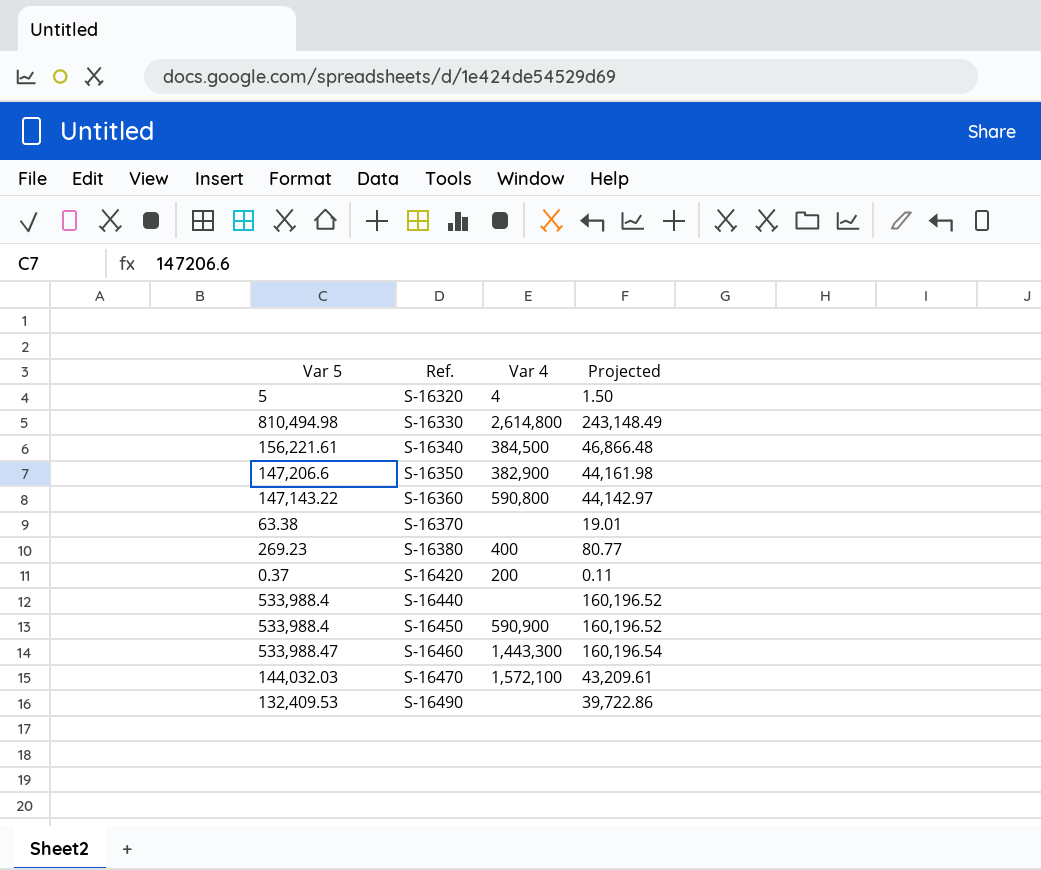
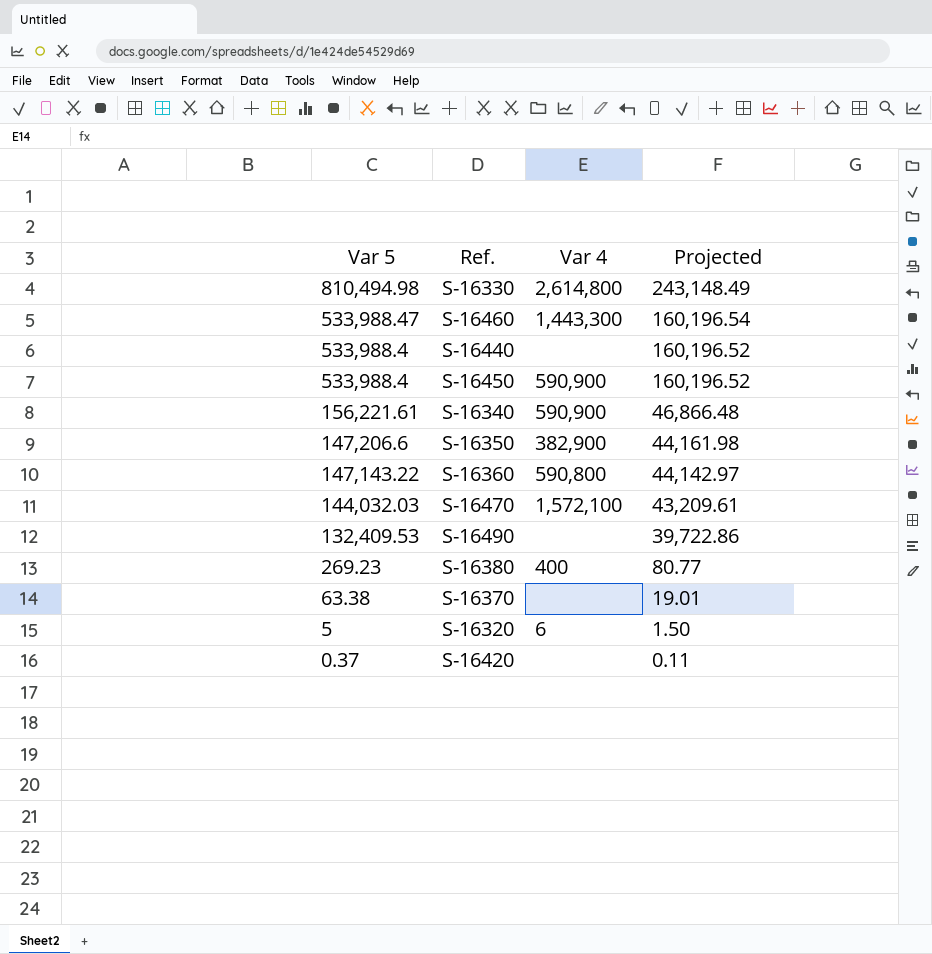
row order: Ref. ascending -> Var 5 descending
S-16340 | Var 4: 384,500 -> 590,900
S-16320 | Var 4: 4 -> 6
S-16420 | Var 4: 200 -> none

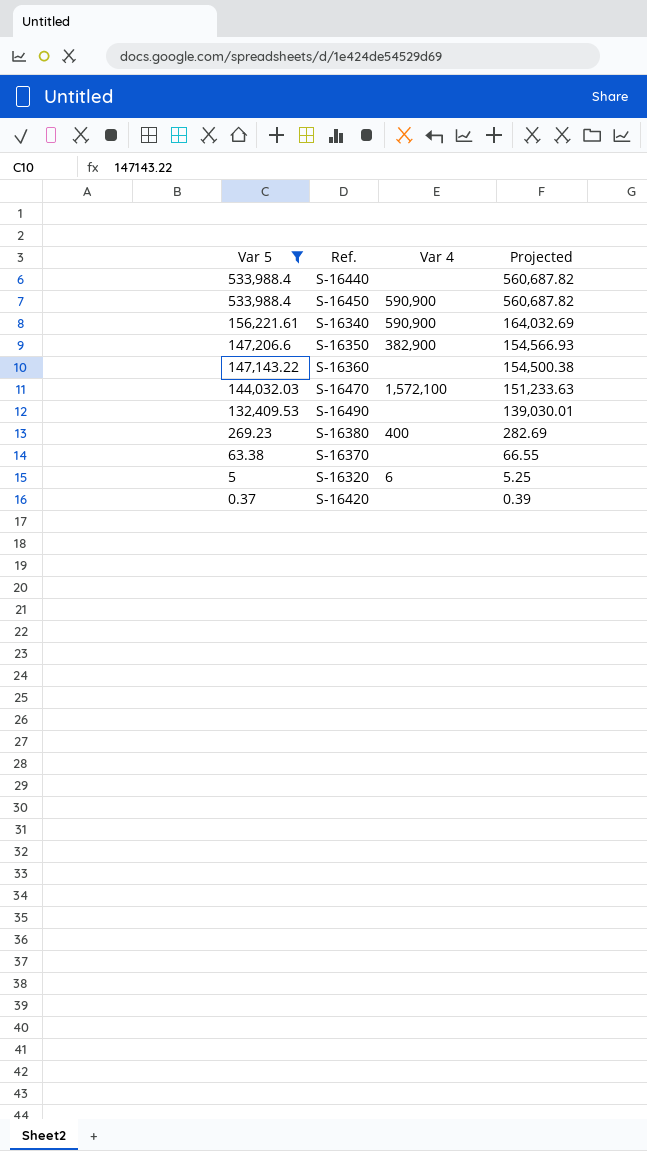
filter: none -> Var 5 <= 533,988.4
column Projected | formula: [Var 5] * 0.3 -> [Var 5] * 1.05
S-16360 | Var 4: 590,800 -> none

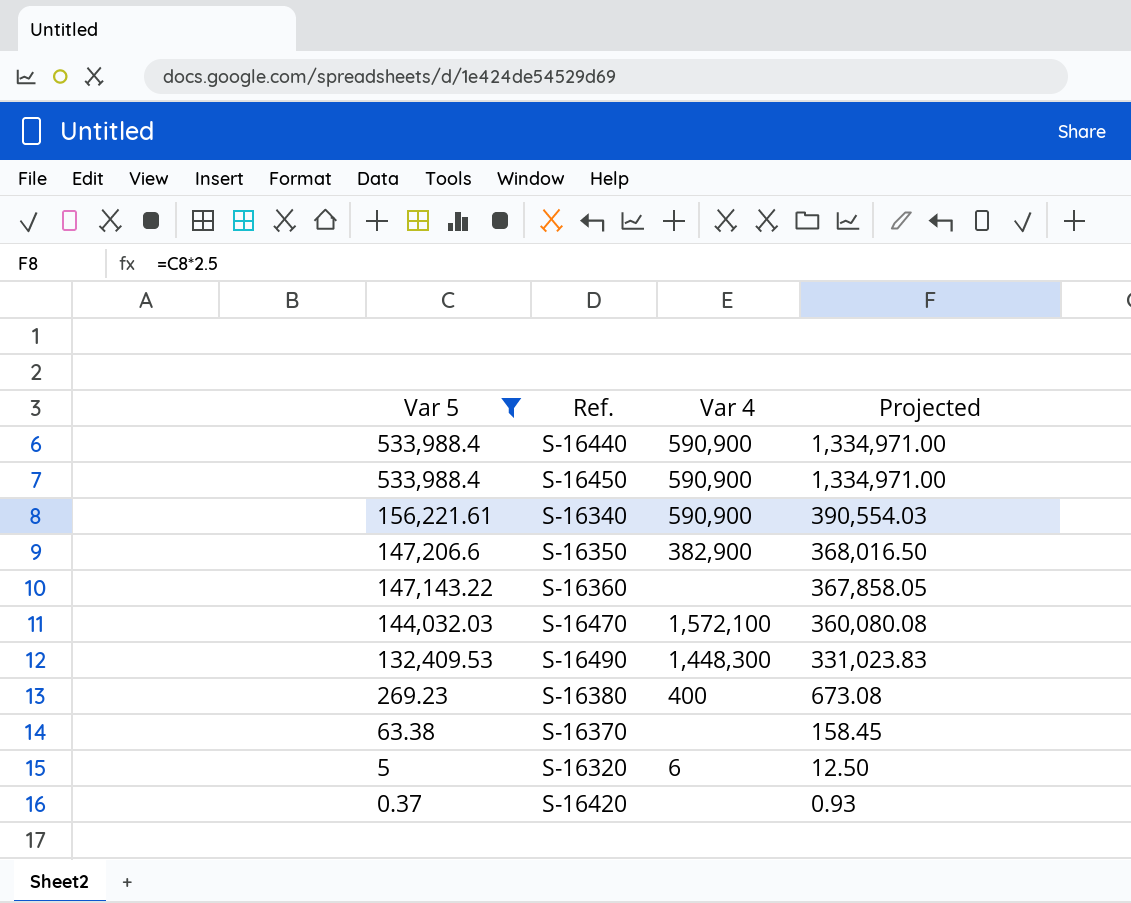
column Projected | formula: [Var 5] * 1.05 -> [Var 5] * 2.5
S-16440 | Var 4: none -> 590,900
S-16490 | Var 4: none -> 1,448,300

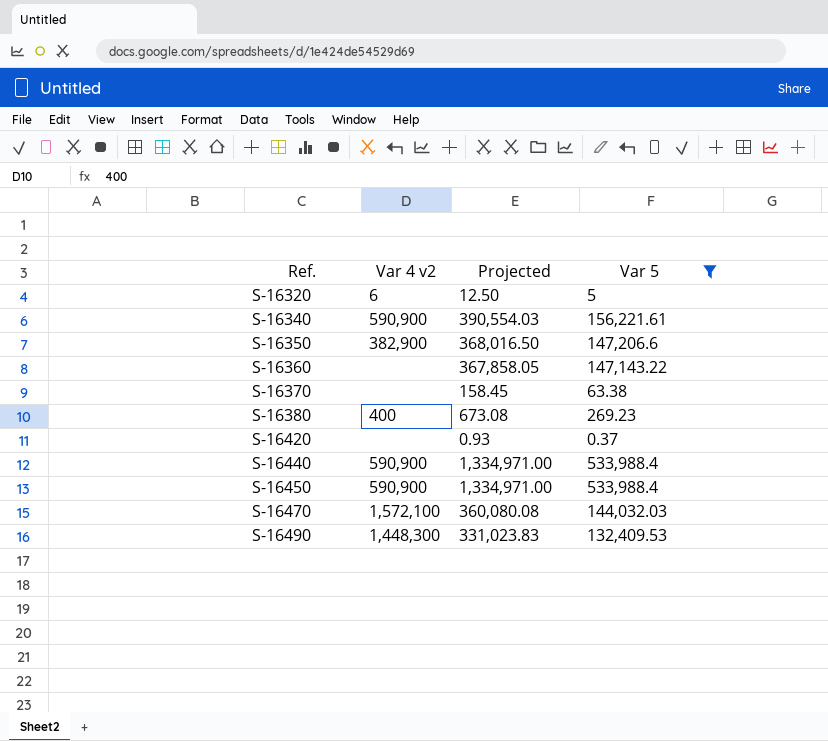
row order: Var 5 descending -> Ref. ascending
column name: Var 4 -> Var 4 v2
column Var 5 | position: 1 -> 4

